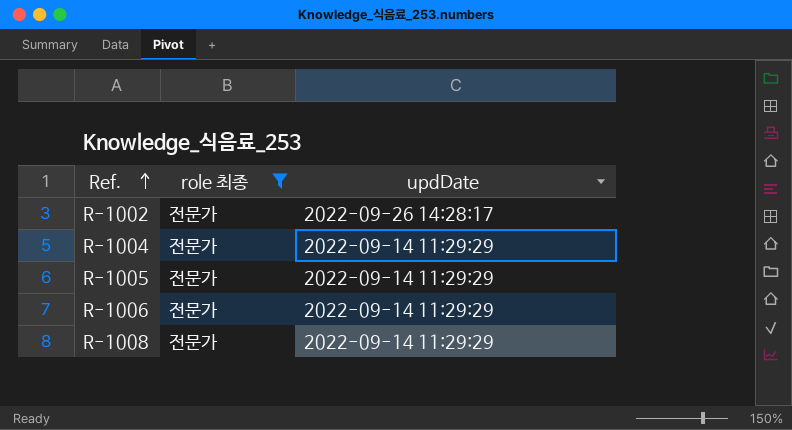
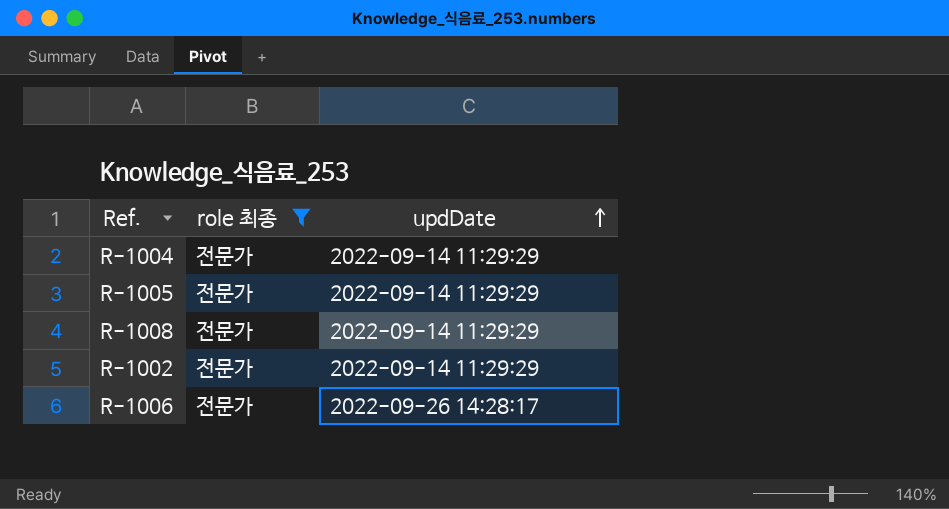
row order: Ref. ascending -> updDate ascending
R-1002 | updDate: 2022-09-26 14:28:17 -> 2022-09-14 11:29:29
R-1006 | updDate: 2022-09-14 11:29:29 -> 2022-09-26 14:28:17

